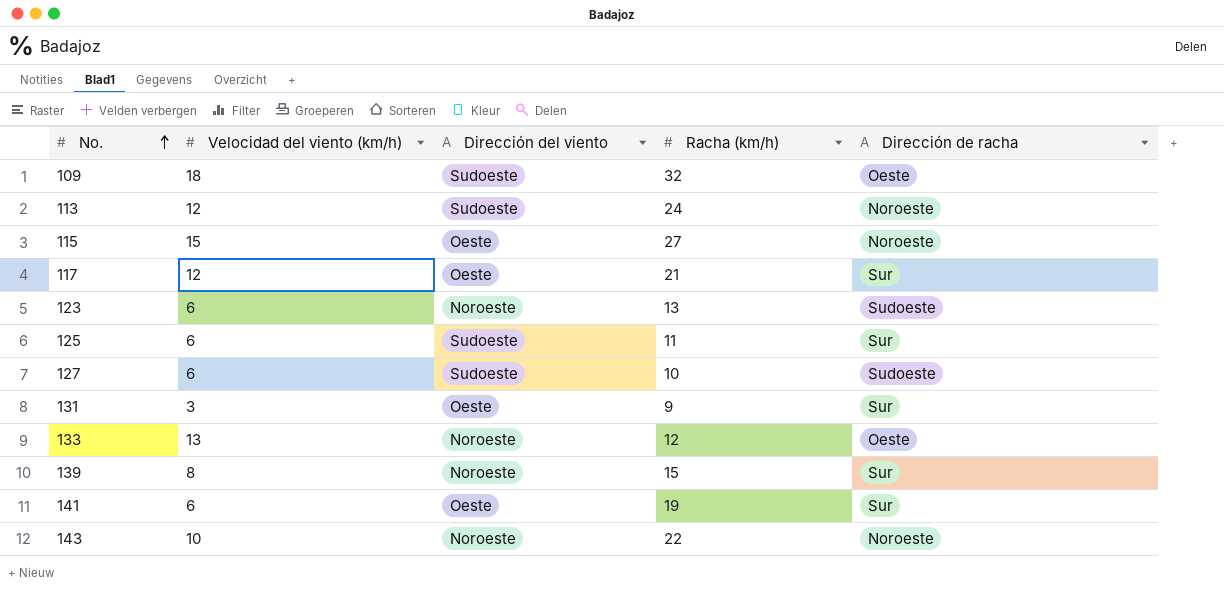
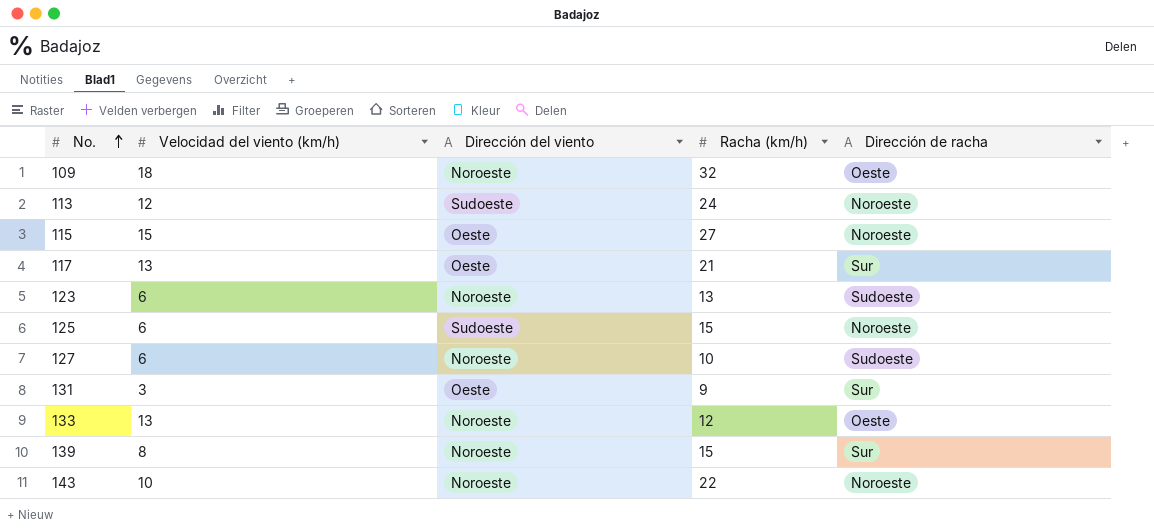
row 141: 6 | Oeste | 19 | Sur -> none
109 | Dirección del viento: Sudoeste -> Noroeste
117 | Velocidad del viento (km/h): 12 -> 13
125 | Racha (km/h): 11 -> 15
125 | Dirección de racha: Sur -> Noroeste
127 | Dirección del viento: Sudoeste -> Noroeste

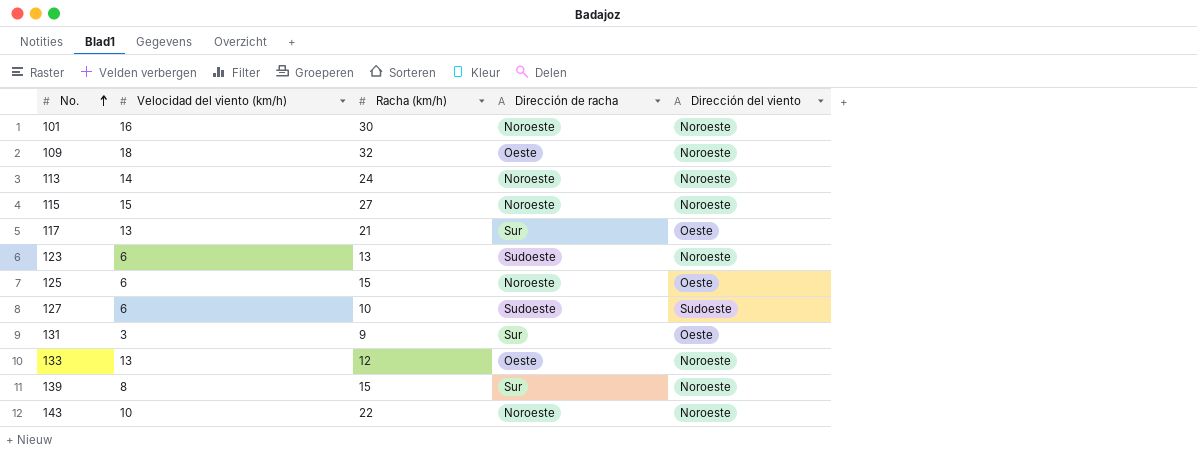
column Dirección del viento | position: 3 -> 5
row 101: none -> 16 | 30 | Noroeste | Noroeste
113 | Velocidad del viento (km/h): 12 -> 14
113 | Dirección del viento: Sudoeste -> Noroeste
115 | Dirección del viento: Oeste -> Noroeste
125 | Dirección del viento: Sudoeste -> Oeste
127 | Dirección del viento: Noroeste -> Sudoeste

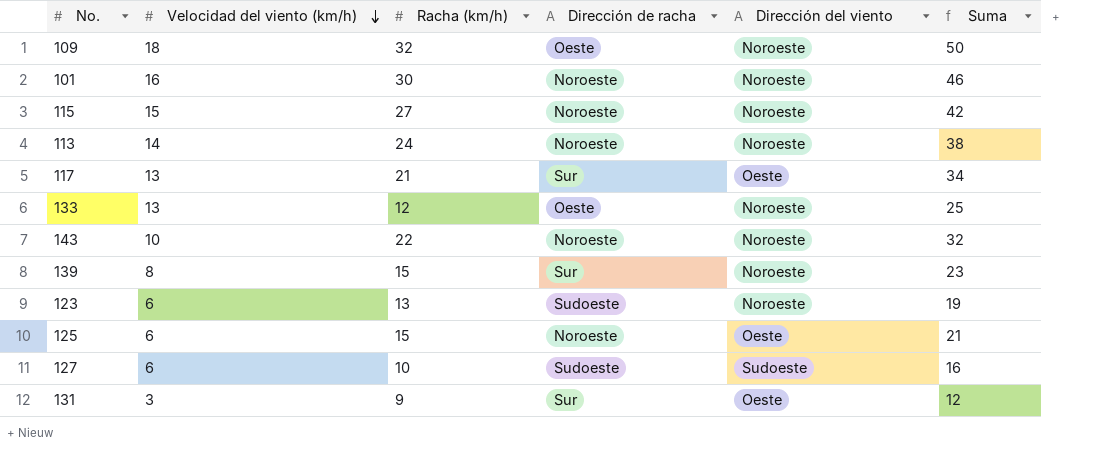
row order: No. ascending -> Velocidad del viento (km/h) descending
column Suma | formula: none -> [Velocidad del viento (km/h)] + [Racha (km/h)]

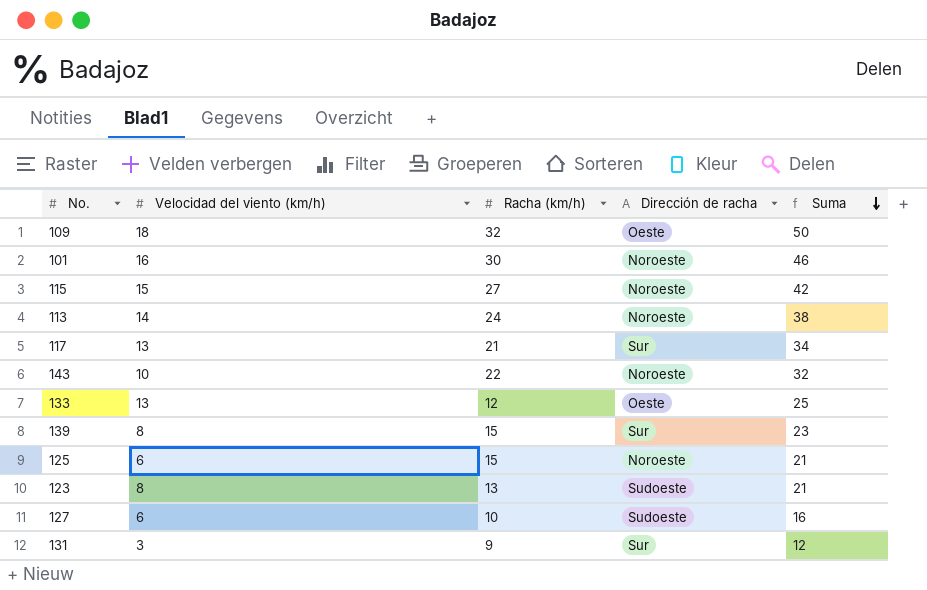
row order: Velocidad del viento (km/h) descending -> Suma descending
column Dirección del viento | position: 5 -> none
123 | Velocidad del viento (km/h): 6 -> 8
123 | Suma: 19 -> 21

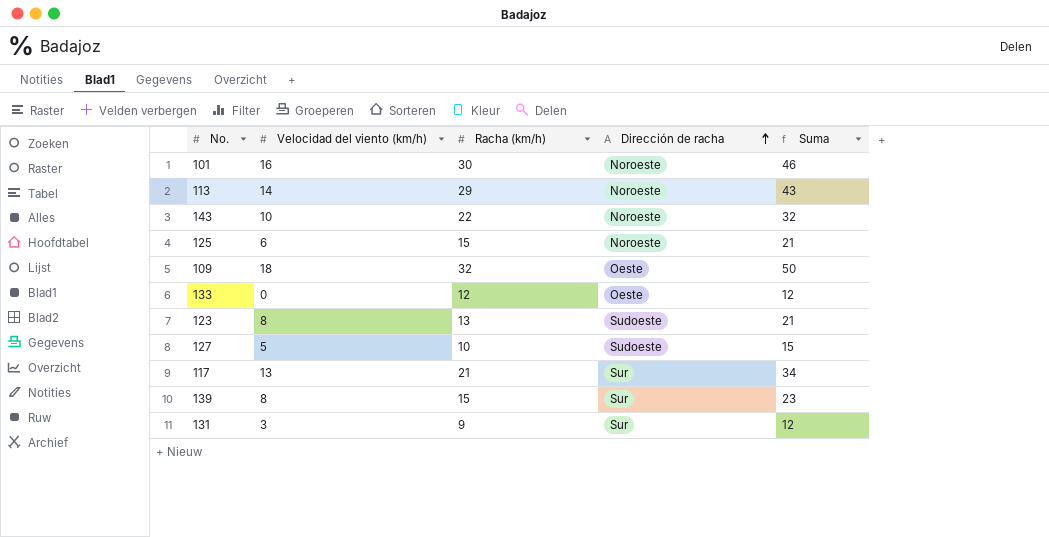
row order: Suma descending -> Dirección de racha ascending
row 115: 15 | 27 | Noroeste | 42 -> none
113 | Racha (km/h): 24 -> 29
113 | Suma: 38 -> 43
133 | Velocidad del viento (km/h): 13 -> 0
133 | Suma: 25 -> 12
127 | Velocidad del viento (km/h): 6 -> 5
127 | Suma: 16 -> 15

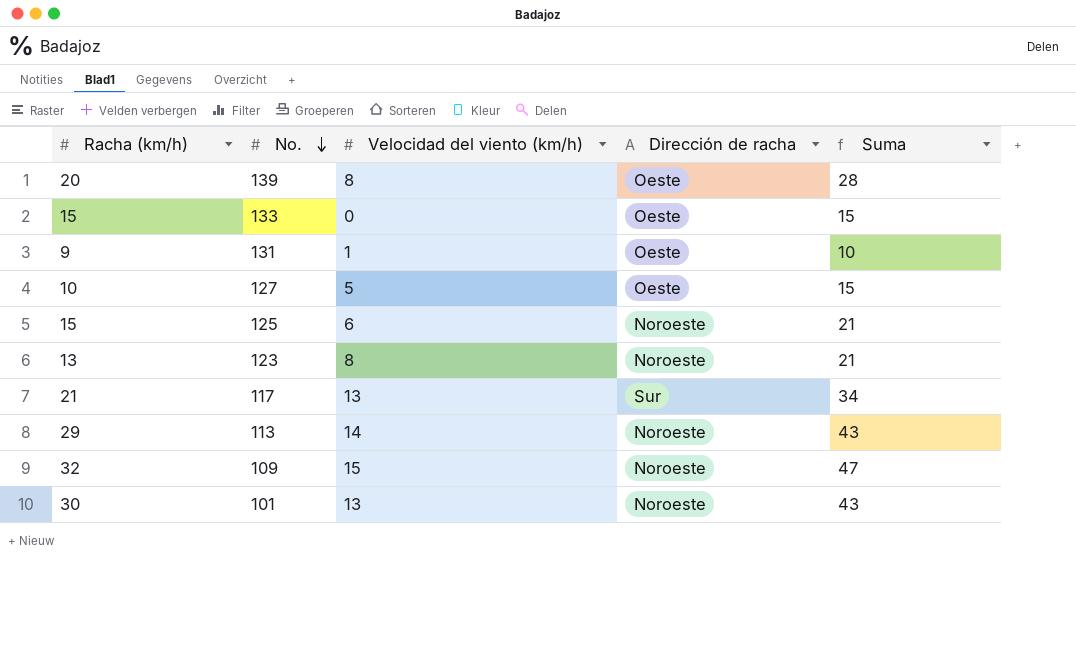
row order: Dirección de racha ascending -> No. descending
column Racha (km/h) | position: 3 -> 1
row 143: 10 | 22 | Noroeste | 32 -> none
139 | Racha (km/h): 15 -> 20
139 | Dirección de racha: Sur -> Oeste
139 | Suma: 23 -> 28
133 | Racha (km/h): 12 -> 15
133 | Suma: 12 -> 15
131 | Velocidad del viento (km/h): 3 -> 1
131 | Dirección de racha: Sur -> Oeste
131 | Suma: 12 -> 10
127 | Dirección de racha: Sudoeste -> Oeste
123 | Dirección de racha: Sudoeste -> Noroeste
109 | Velocidad del viento (km/h): 18 -> 15
109 | Dirección de racha: Oeste -> Noroeste
109 | Suma: 50 -> 47
101 | Velocidad del viento (km/h): 16 -> 13
101 | Suma: 46 -> 43

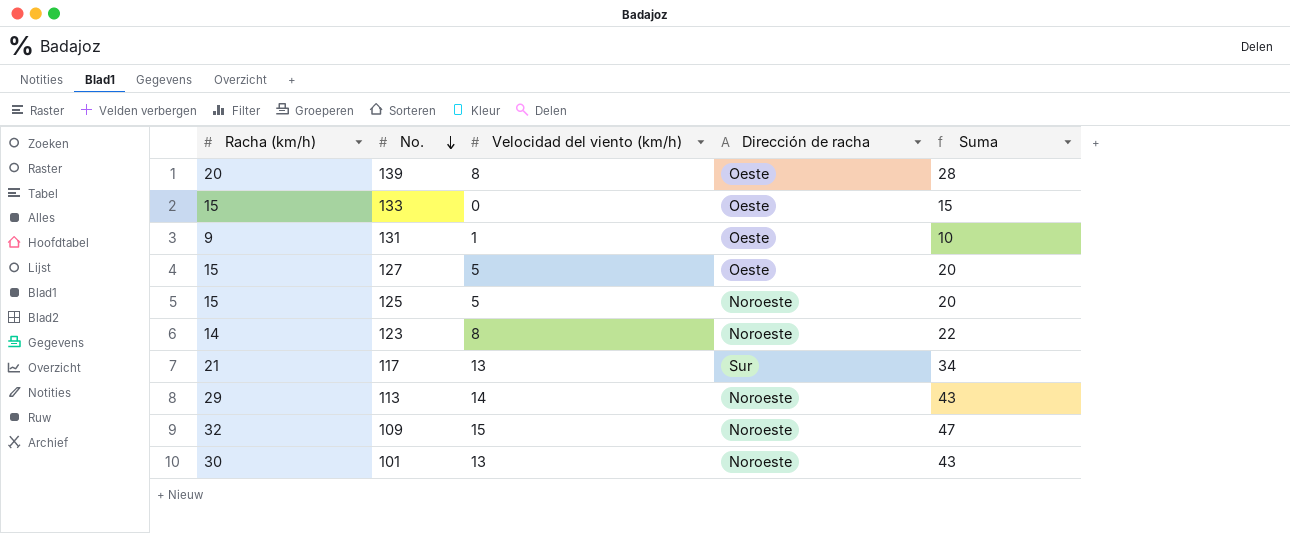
127 | Racha (km/h): 10 -> 15
127 | Suma: 15 -> 20
125 | Velocidad del viento (km/h): 6 -> 5
125 | Suma: 21 -> 20
123 | Racha (km/h): 13 -> 14
123 | Suma: 21 -> 22

